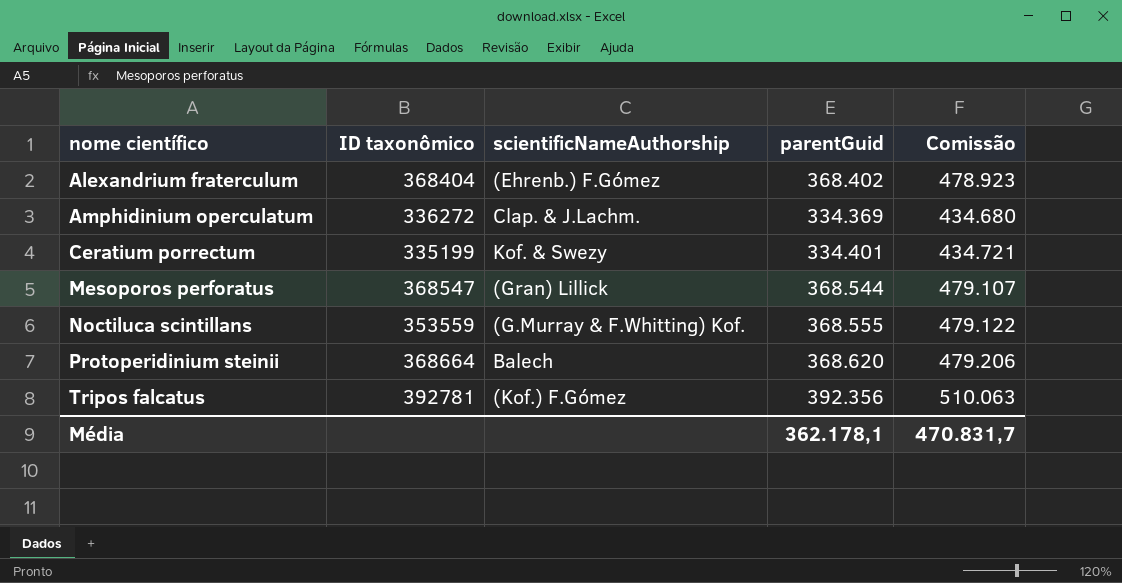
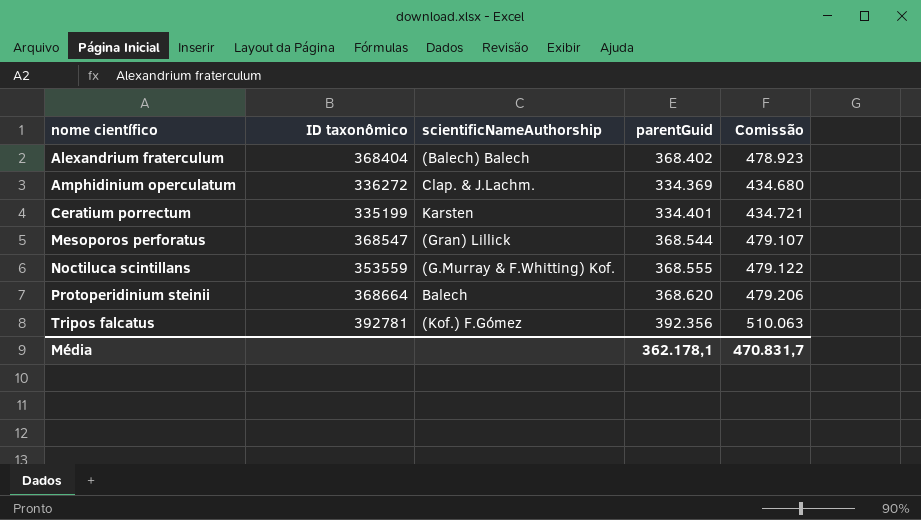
Alexandrium fraterculum | scientificNameAuthorship: (Ehrenb.) F.Gómez -> (Balech) Balech
Ceratium porrectum | scientificNameAuthorship: Kof. & Swezy -> Karsten

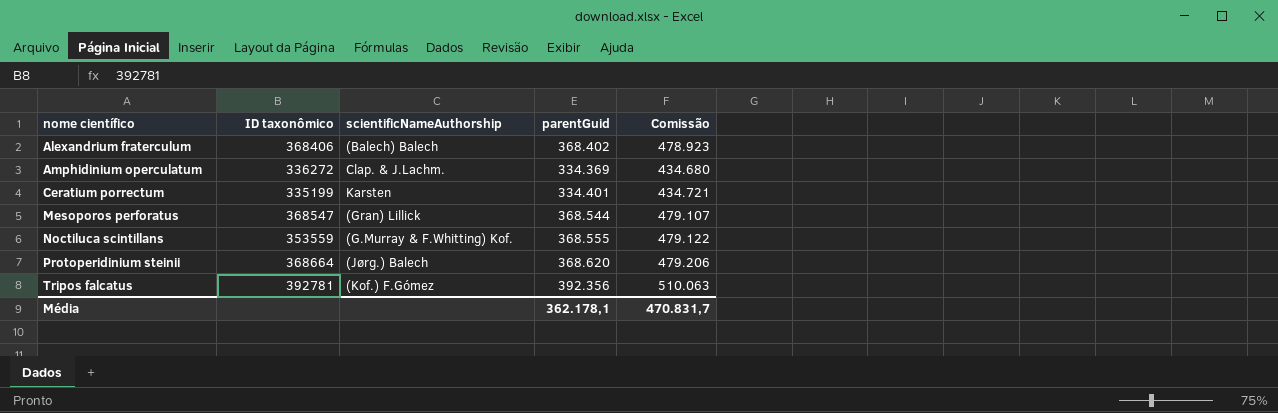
Alexandrium fraterculum | ID taxonômico: 368404 -> 368406
Protoperidinium steinii | scientificNameAuthorship: Balech -> (Jørg.) Balech

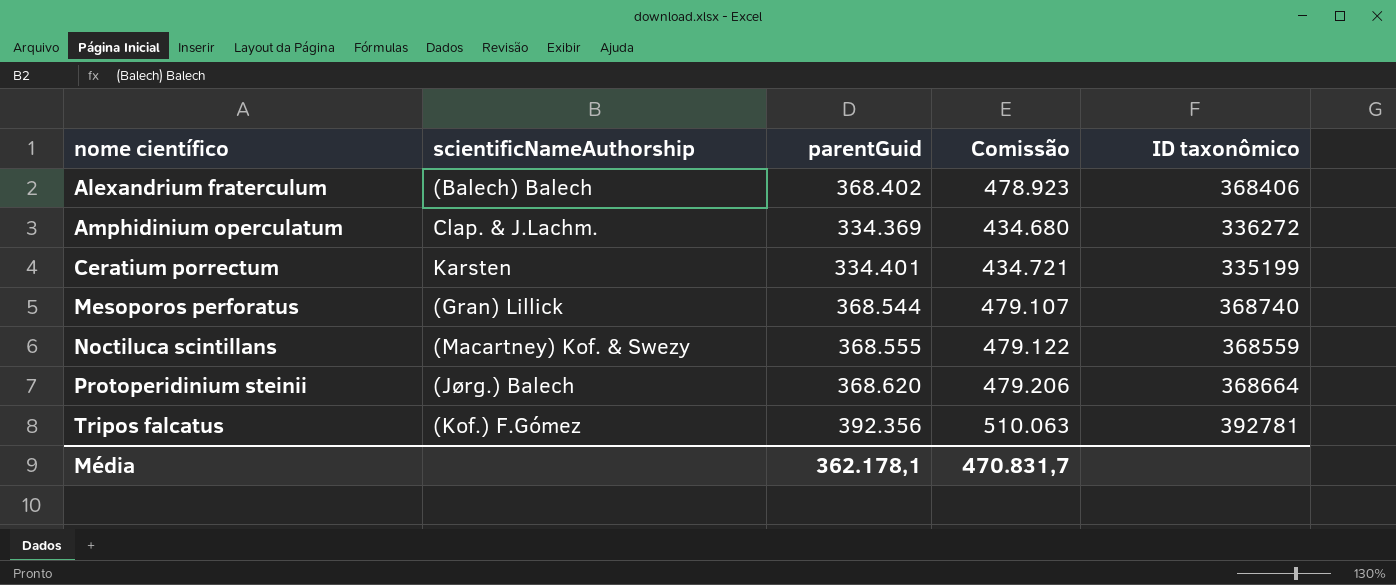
column ID taxonômico | position: 2 -> 5
Mesoporos perforatus | ID taxonômico: 368547 -> 368740
Noctiluca scintillans | scientificNameAuthorship: (G.Murray & F.Whitting) Kof. -> (Macartney) Kof. & Swezy
Noctiluca scintillans | ID taxonômico: 353559 -> 368559

